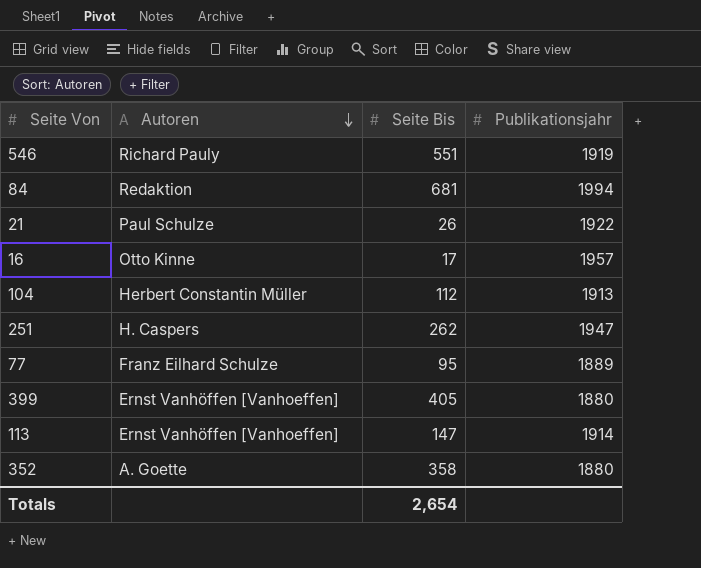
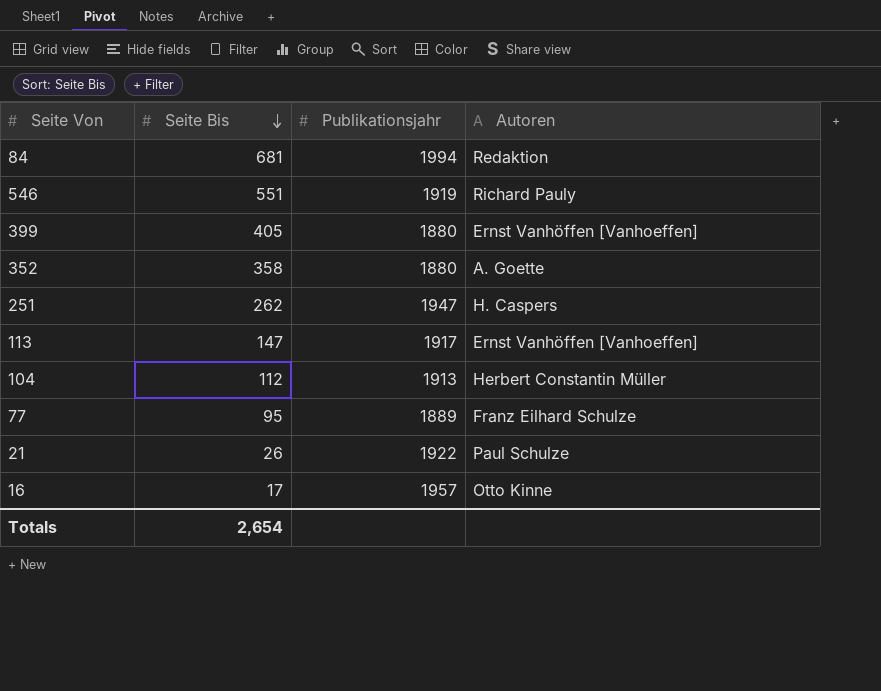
row order: Autoren descending -> Seite Bis descending
column Autoren | position: 2 -> 4
113 | Publikationsjahr: 1914 -> 1917

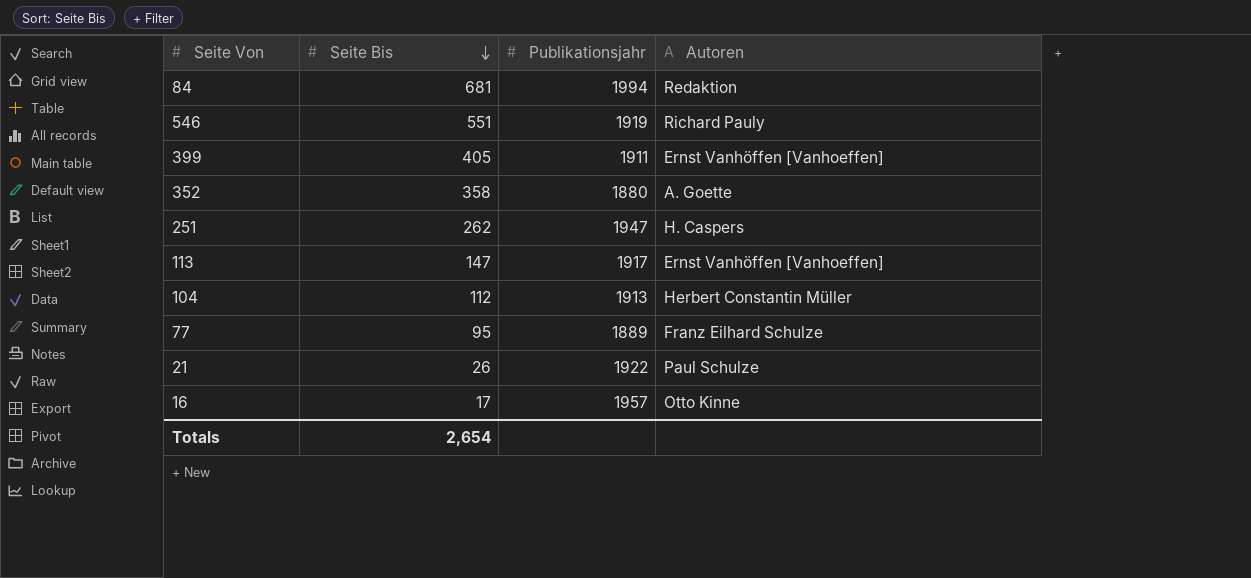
399 | Publikationsjahr: 1880 -> 1911

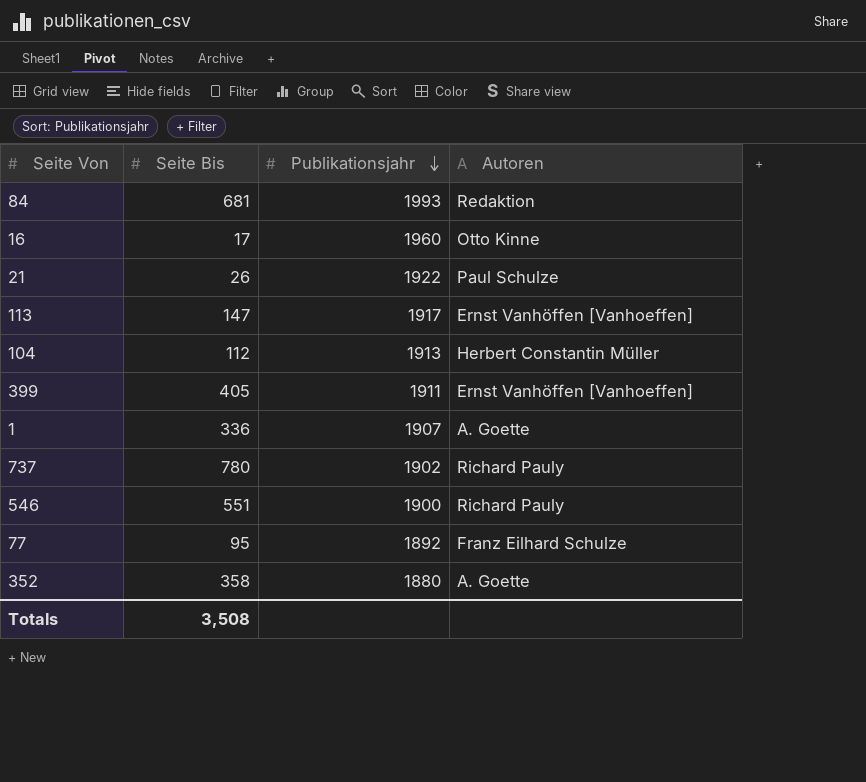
row order: Seite Bis descending -> Publikationsjahr descending
row 251: 262 | 1947 | H. Caspers -> none
84 | Publikationsjahr: 1994 -> 1993
16 | Publikationsjahr: 1957 -> 1960
row 1: none -> 336 | 1907 | A. Goette
row 737: none -> 780 | 1902 | Richard Pauly
546 | Publikationsjahr: 1919 -> 1900
77 | Publikationsjahr: 1889 -> 1892
Totals | Seite Bis: 2,654 -> 3,508

